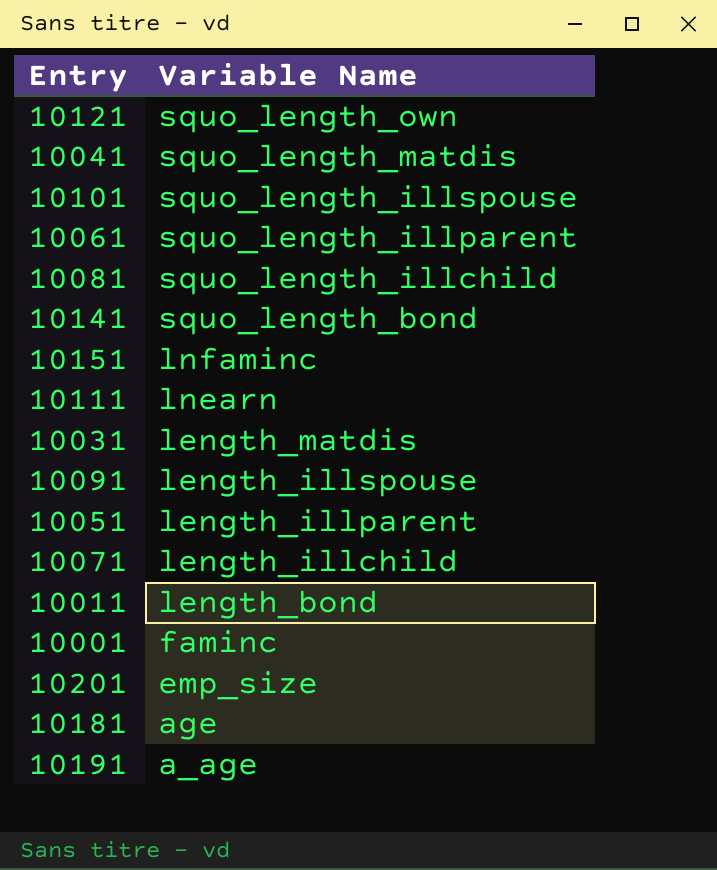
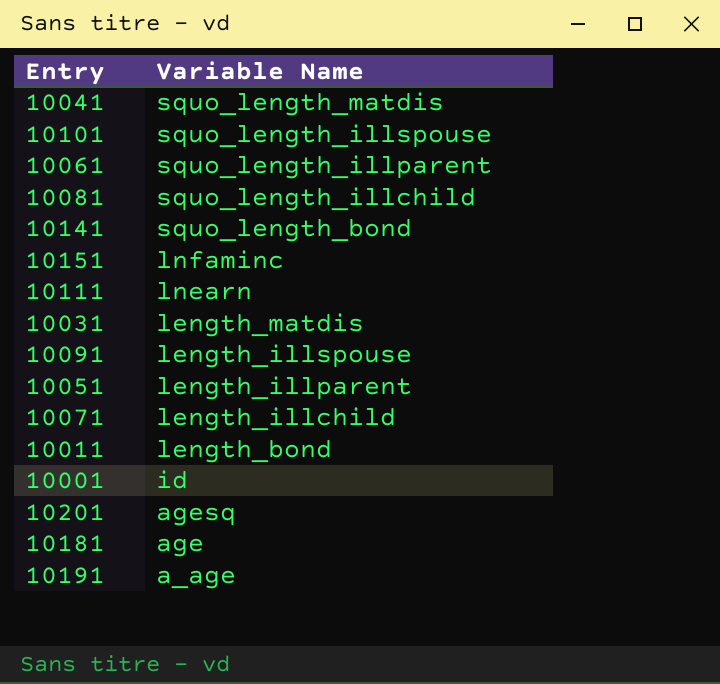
row 10121: squo_length_own -> none
10001 | Variable Name: faminc -> id
10201 | Variable Name: emp_size -> agesq

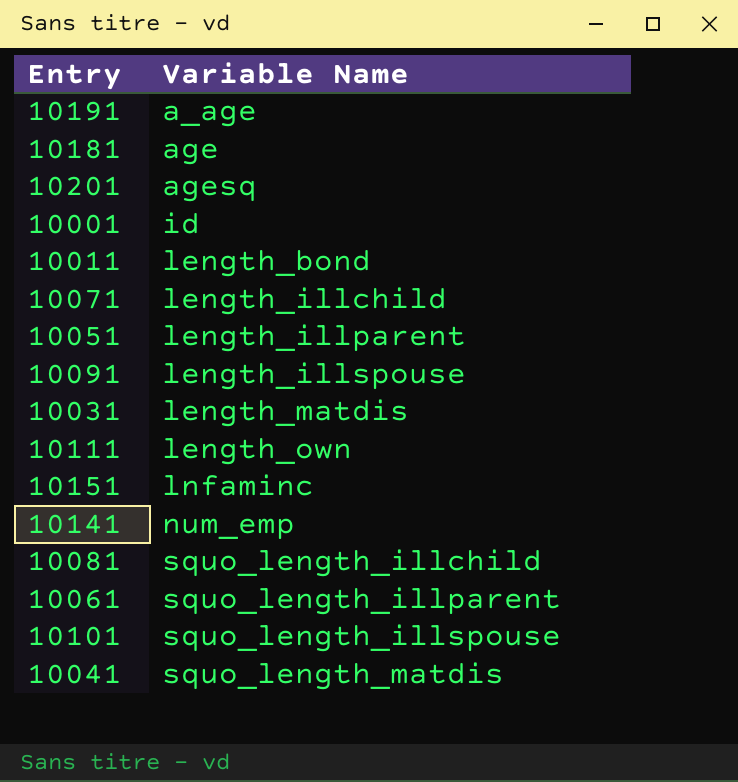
row order: Variable Name descending -> Variable Name ascending
10111 | Variable Name: lnearn -> length_own
10141 | Variable Name: squo_length_bond -> num_emp

